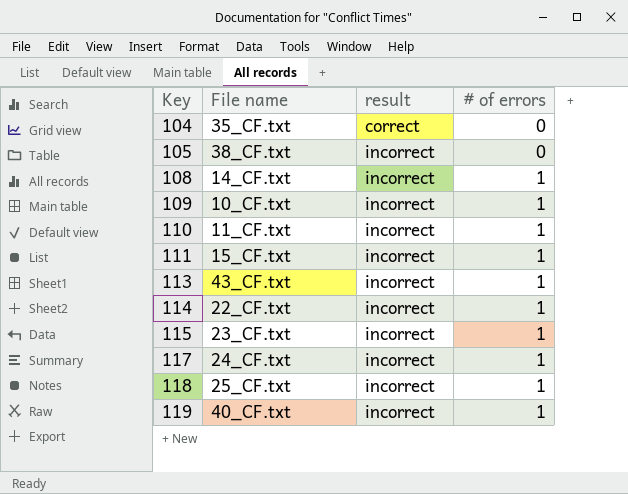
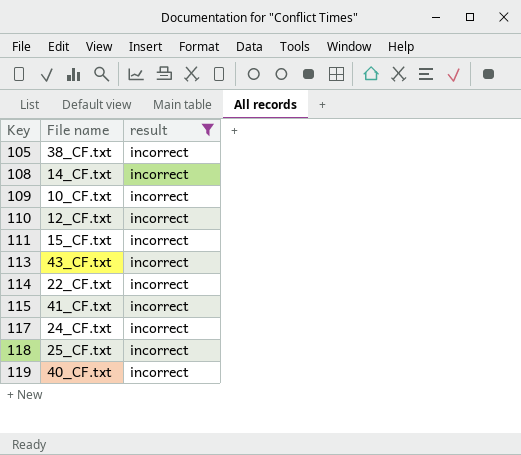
filter: none -> result = incorrect
column # of errors | position: 4 -> none
110 | File name: 11_CF.txt -> 12_CF.txt
115 | File name: 23_CF.txt -> 41_CF.txt

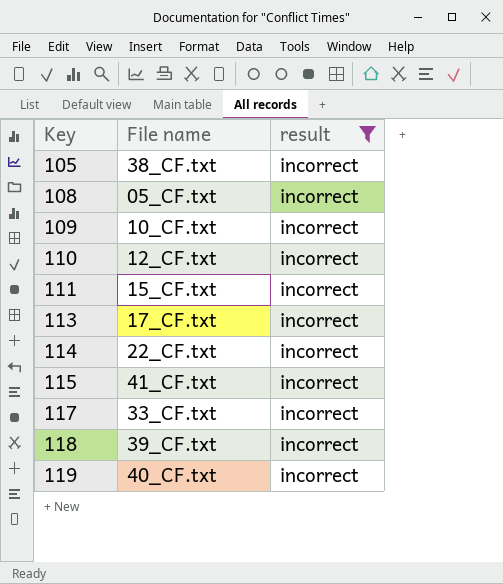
108 | File name: 14_CF.txt -> 05_CF.txt
113 | File name: 43_CF.txt -> 17_CF.txt
117 | File name: 24_CF.txt -> 33_CF.txt
118 | File name: 25_CF.txt -> 39_CF.txt

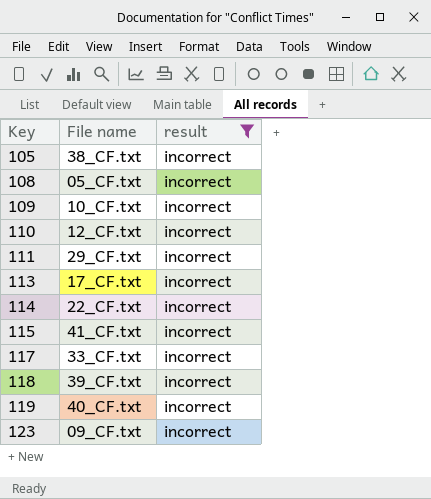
111 | File name: 15_CF.txt -> 29_CF.txt
row 123: none -> 09_CF.txt | incorrect

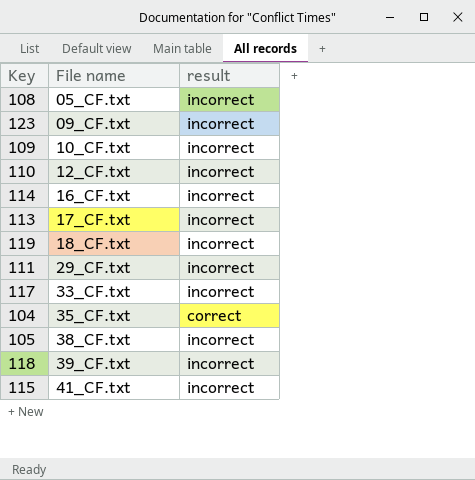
filter: result = incorrect -> none
row order: Key ascending -> File name ascending
114 | File name: 22_CF.txt -> 16_CF.txt
119 | File name: 40_CF.txt -> 18_CF.txt

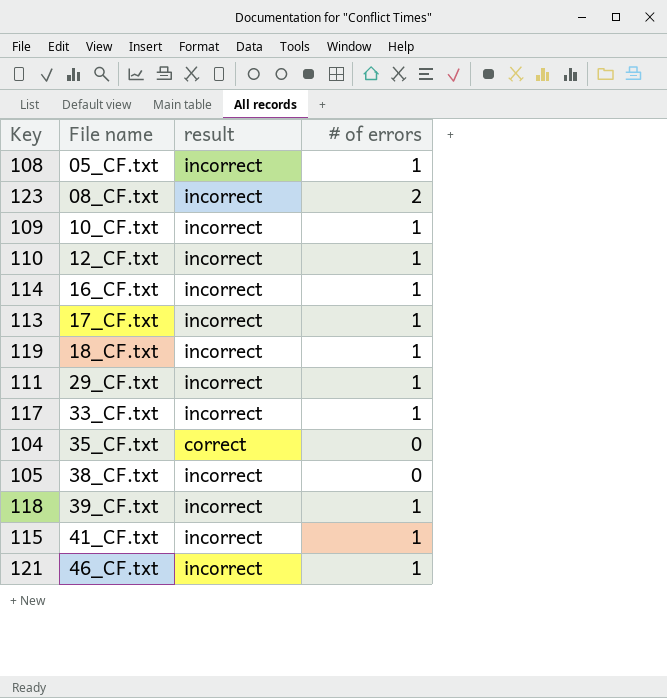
column # of errors | position: none -> 4
123 | File name: 09_CF.txt -> 08_CF.txt
row 121: none -> 46_CF.txt | incorrect | 1

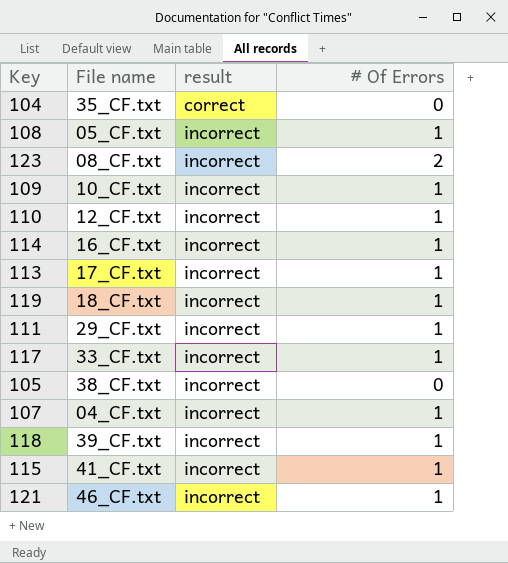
row order: File name ascending -> result ascending
column name: # of errors -> # Of Errors
row 107: none -> 04_CF.txt | incorrect | 1

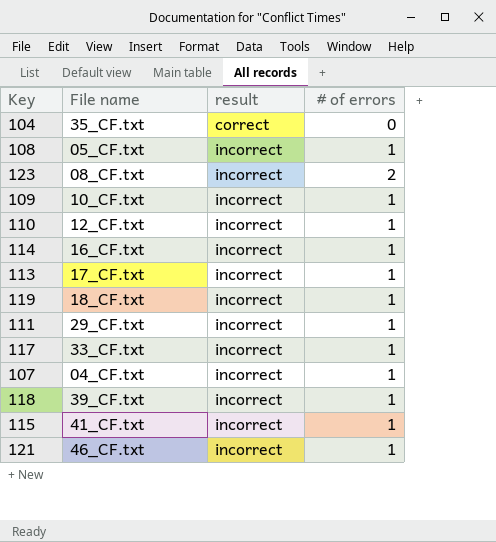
column name: # Of Errors -> # of errors
row 105: 38_CF.txt | incorrect | 0 -> none

